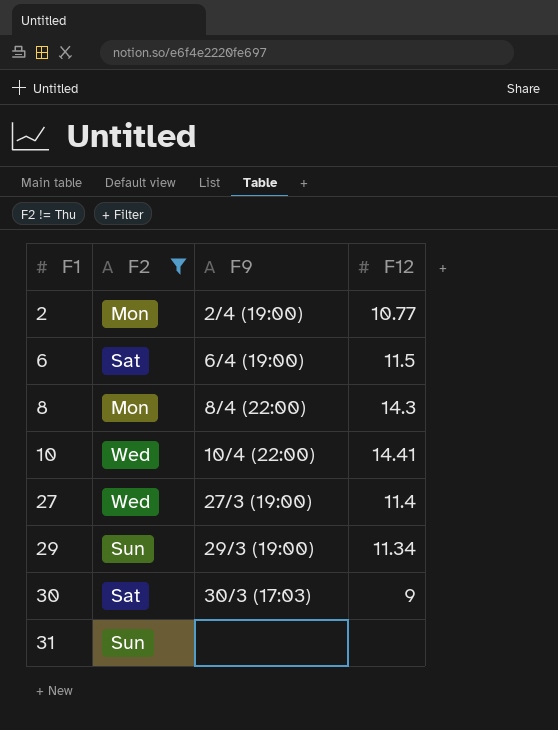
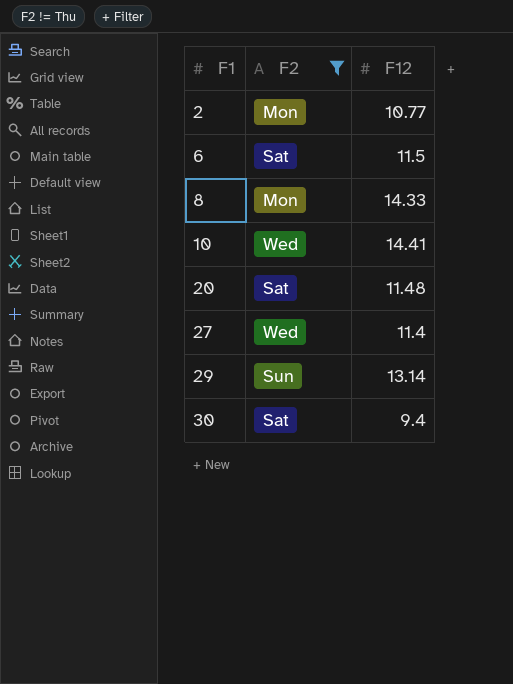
column F9 | position: 3 -> none
row 31: Sun | none | none -> none
8 | F12: 14.3 -> 14.33
row 20: none -> Sat | 11.48
29 | F12: 11.34 -> 13.14
30 | F12: 9 -> 9.4

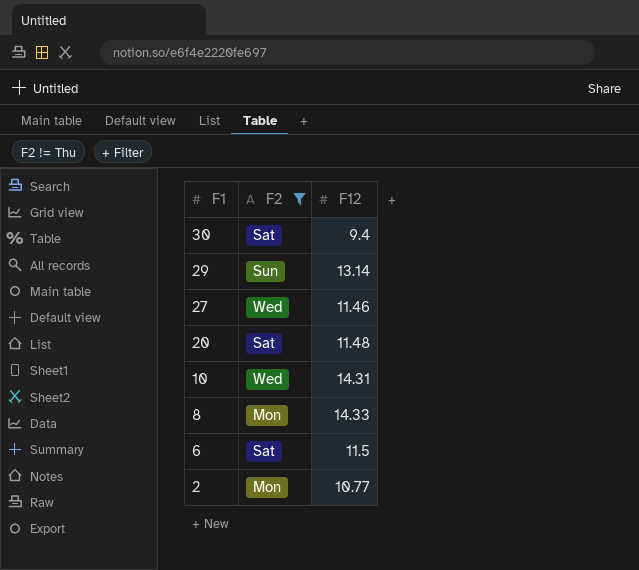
row order: F1 ascending -> F1 descending
27 | F12: 11.4 -> 11.46
10 | F12: 14.41 -> 14.31

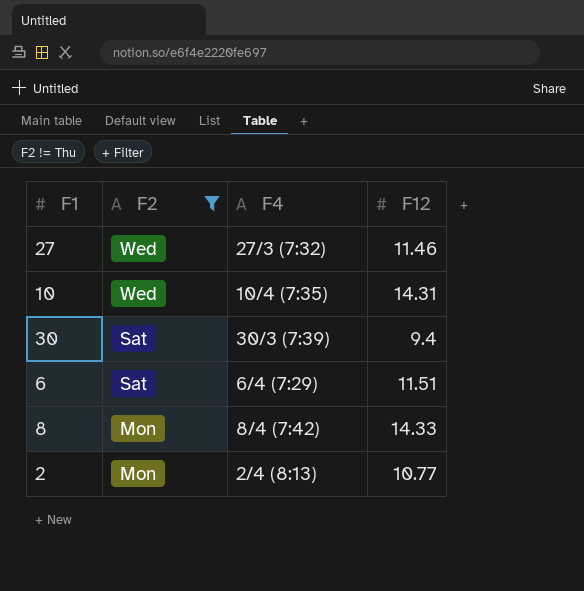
row order: F1 descending -> F2 descending
column F4 | position: none -> 3
row 29: Sun | 13.14 -> none
row 20: Sat | 11.48 -> none
6 | F12: 11.5 -> 11.51

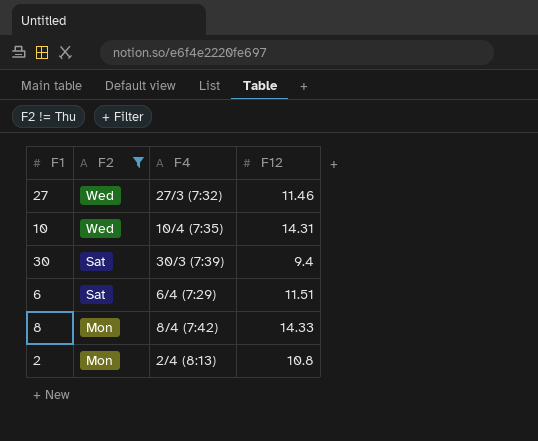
2 | F12: 10.77 -> 10.8

